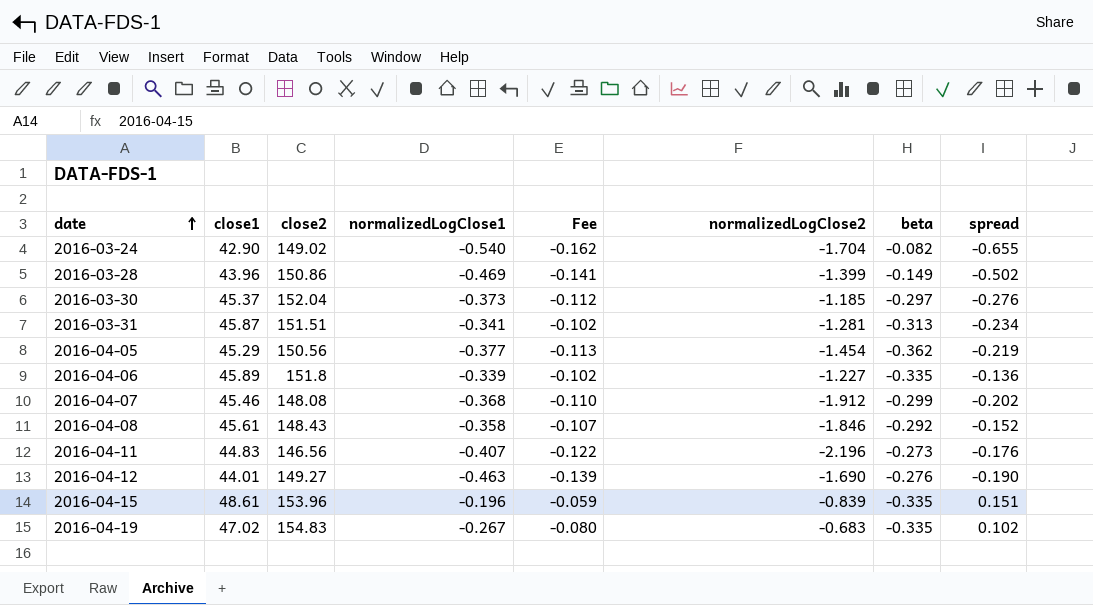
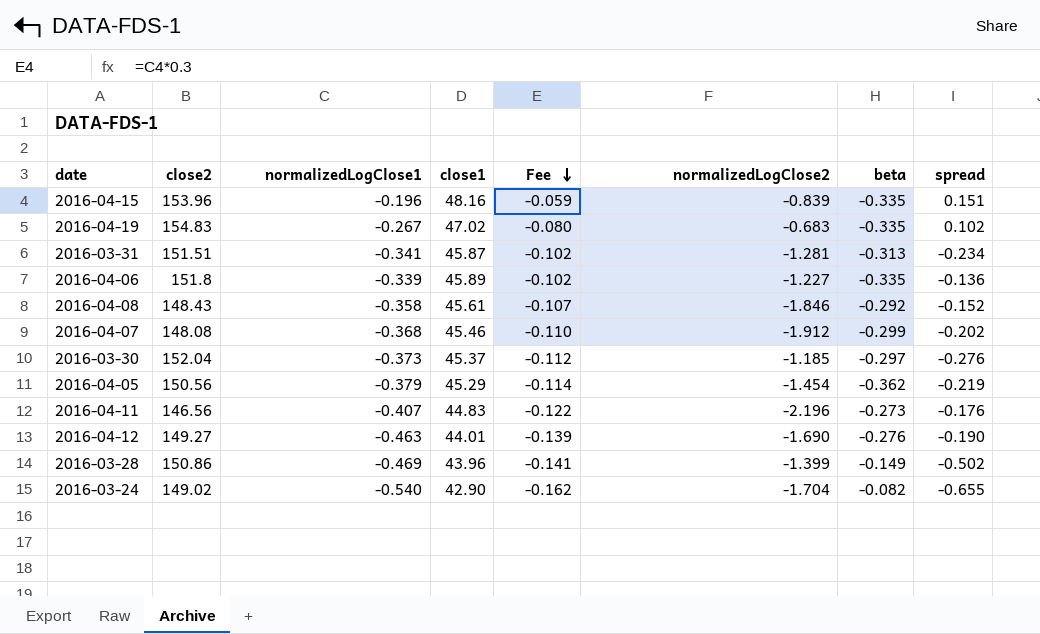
row order: date ascending -> Fee descending
column close1 | position: 2 -> 4
2016-04-15 | close1: 48.61 -> 48.16
2016-04-05 | normalizedLogClose1: -0.377 -> -0.379
2016-04-05 | Fee: -0.113 -> -0.114

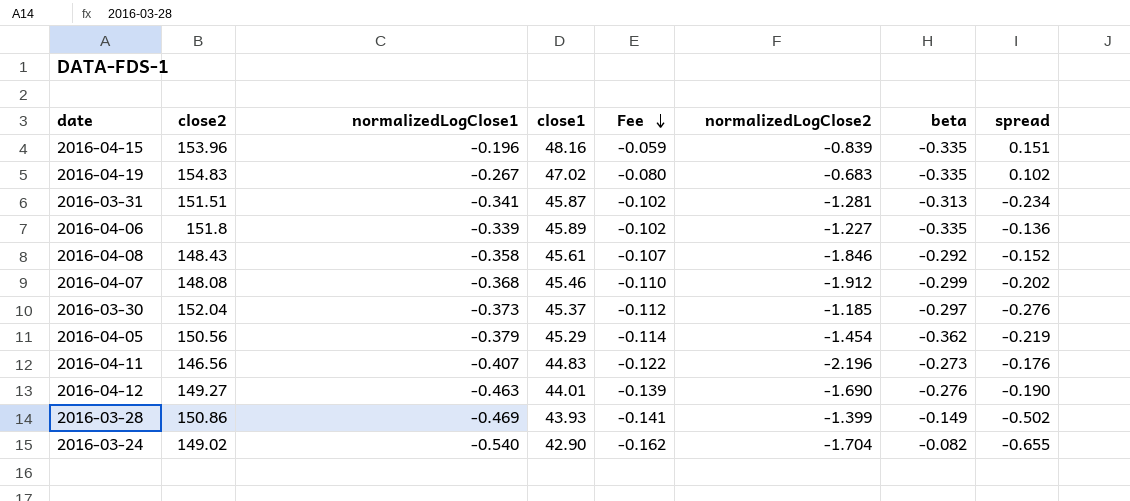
2016-03-28 | close1: 43.96 -> 43.93

